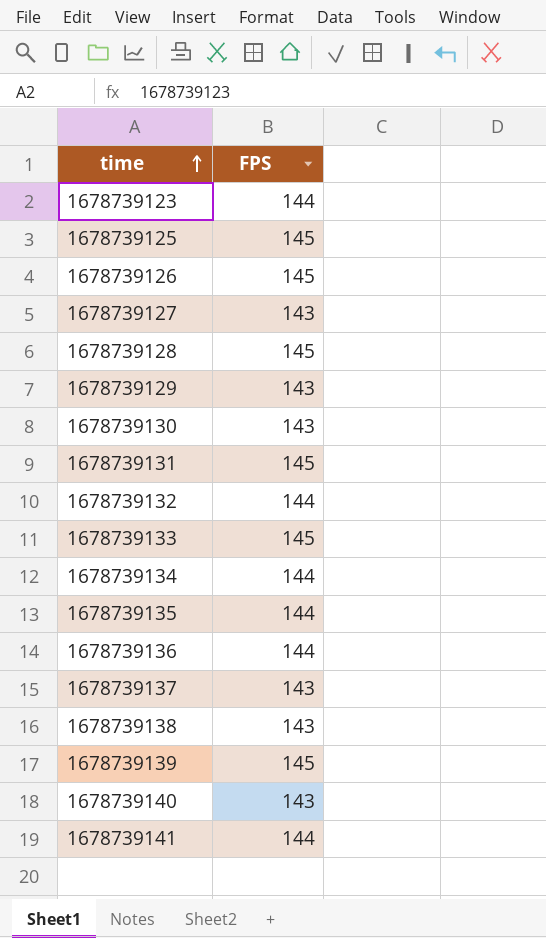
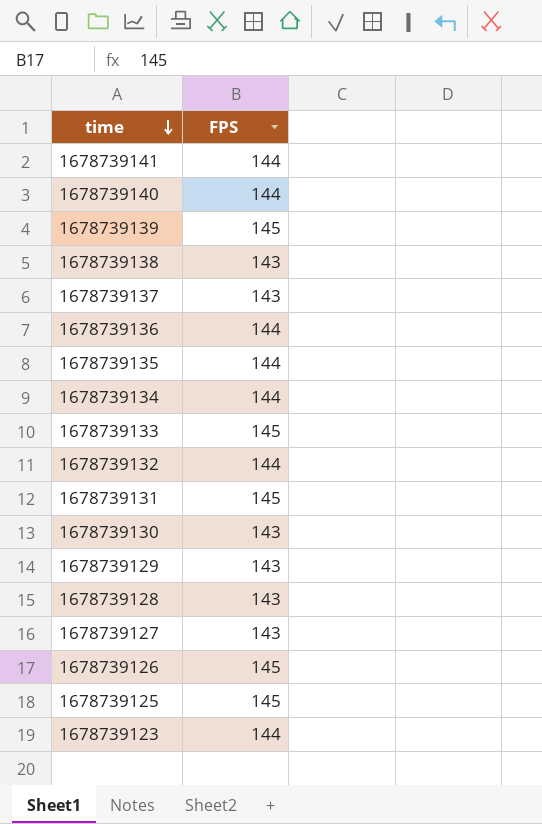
row order: time ascending -> time descending
1678739140 | FPS: 143 -> 144
1678739128 | FPS: 145 -> 143

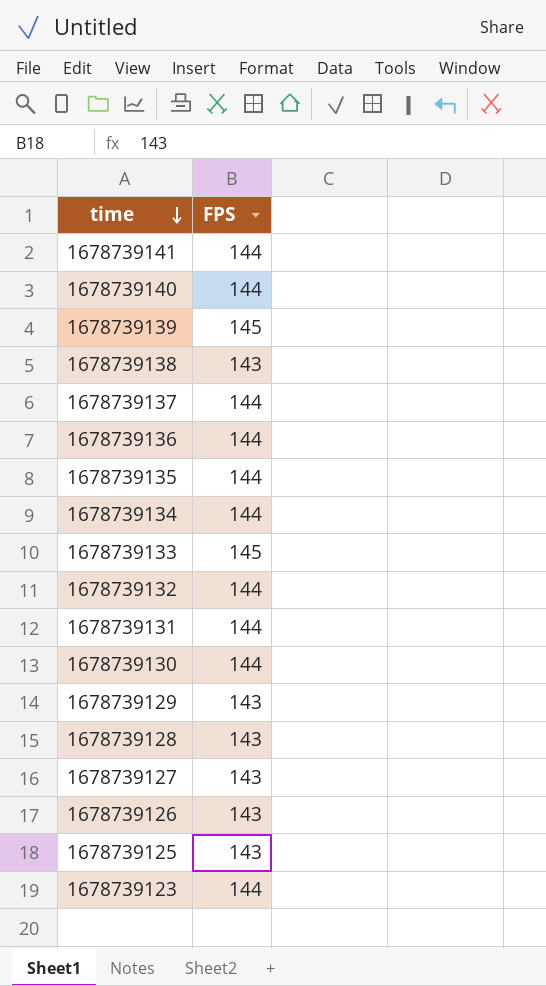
1678739137 | FPS: 143 -> 144
1678739131 | FPS: 145 -> 144
1678739130 | FPS: 143 -> 144
1678739126 | FPS: 145 -> 143
1678739125 | FPS: 145 -> 143

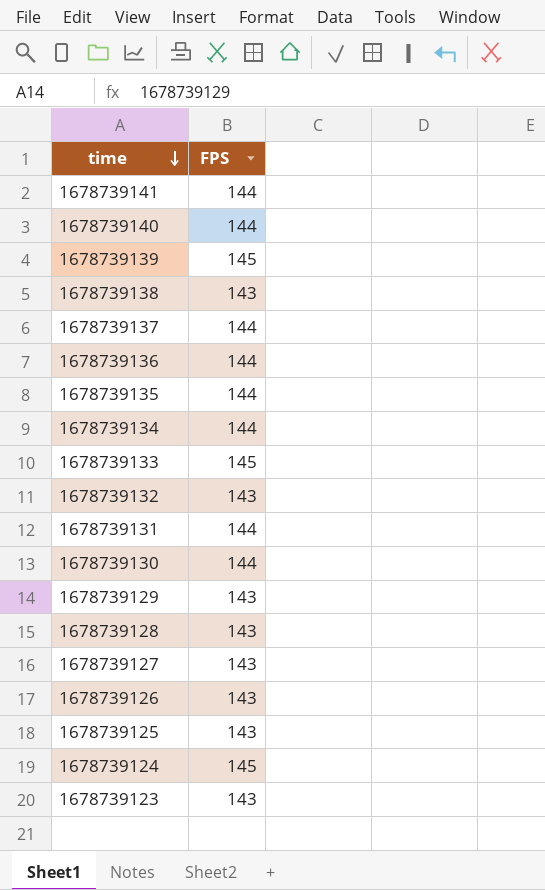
1678739132 | FPS: 144 -> 143
row 1678739124: none -> 145
1678739123 | FPS: 144 -> 143

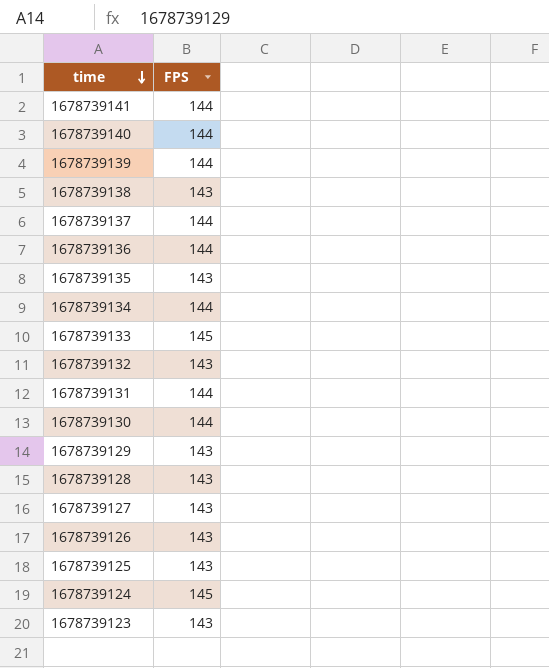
1678739139 | FPS: 145 -> 144
1678739135 | FPS: 144 -> 143

